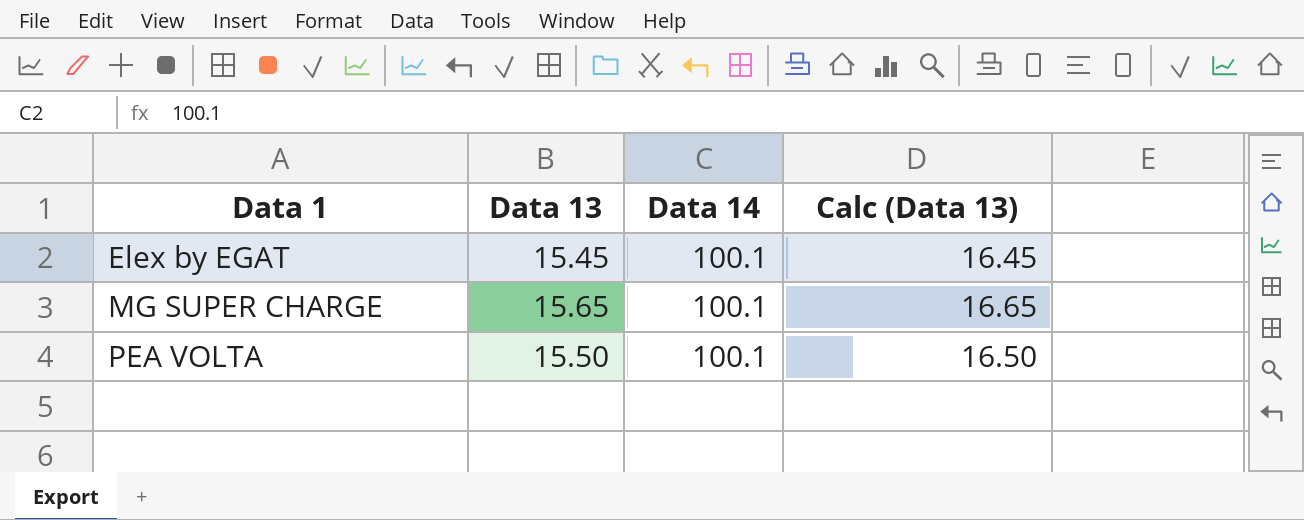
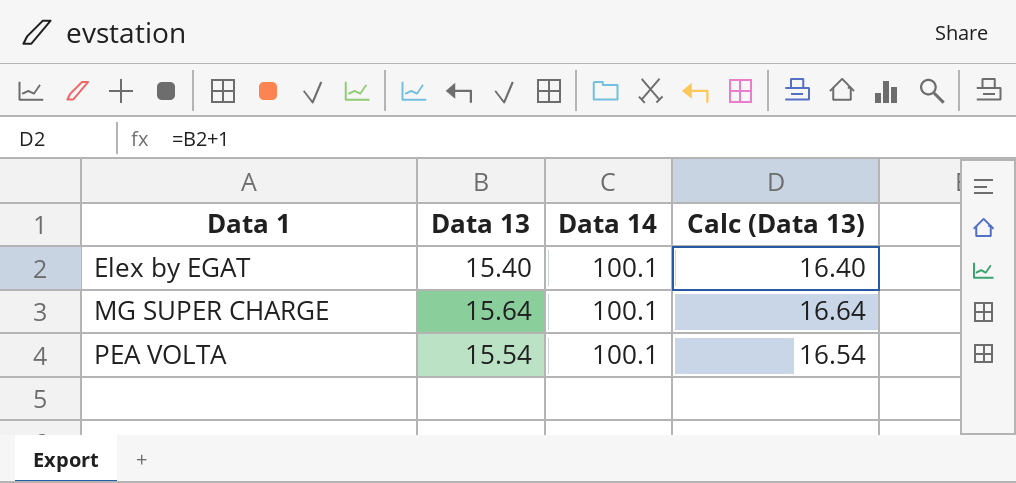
Elex by EGAT | Data 13: 15.45 -> 15.40
Elex by EGAT | Calc (Data 13): 16.45 -> 16.40
MG SUPER CHARGE | Data 13: 15.65 -> 15.64
MG SUPER CHARGE | Calc (Data 13): 16.65 -> 16.64
PEA VOLTA | Data 13: 15.50 -> 15.54
PEA VOLTA | Calc (Data 13): 16.50 -> 16.54

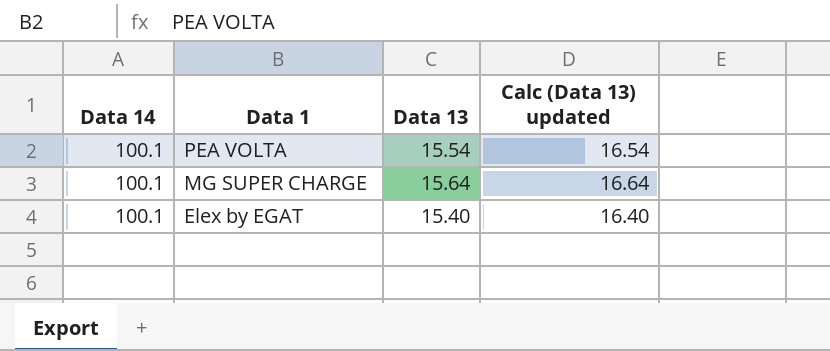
row order: Data 1 ascending -> Data 1 descending
column Data 14 | position: 3 -> 1
column name: Calc (Data 13) -> Calc (Data 13) updated

